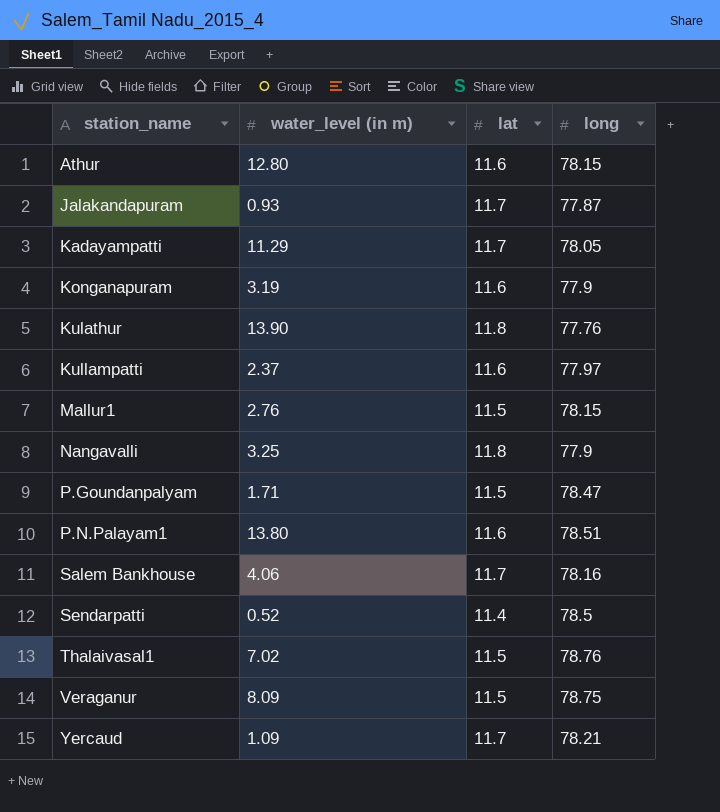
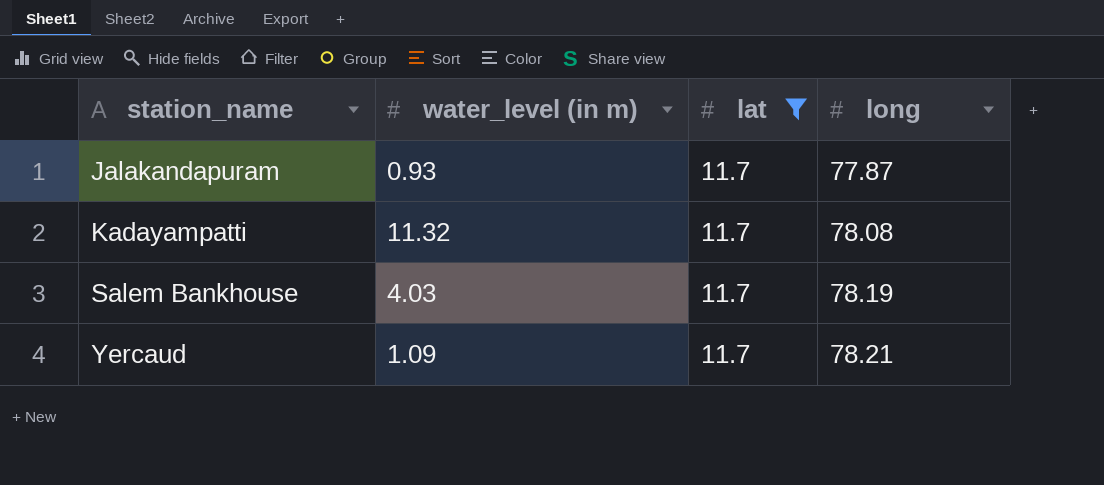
filter: none -> lat = 11.7
Kadayampatti | water_level (in m): 11.29 -> 11.32
Kadayampatti | long: 78.05 -> 78.08
Salem Bankhouse | water_level (in m): 4.06 -> 4.03
Salem Bankhouse | long: 78.16 -> 78.19

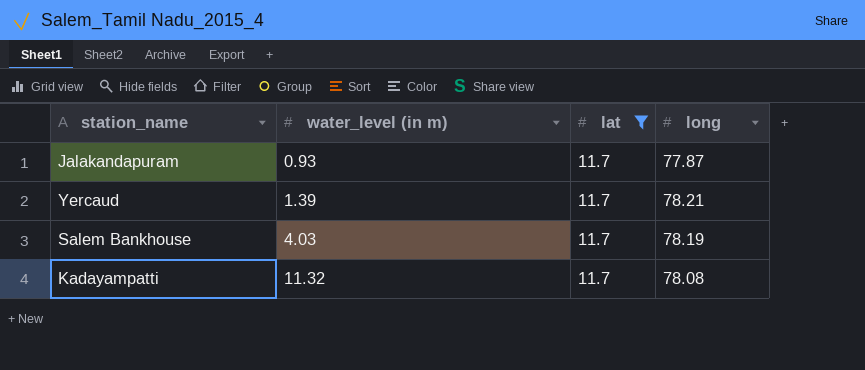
row order: station_name ascending -> water_level (in m) ascending
Yercaud | water_level (in m): 1.09 -> 1.39

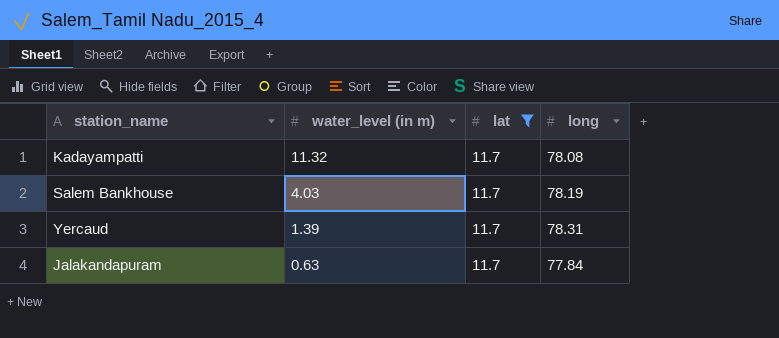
row order: water_level (in m) ascending -> water_level (in m) descending
Yercaud | long: 78.21 -> 78.31
Jalakandapuram | water_level (in m): 0.93 -> 0.63
Jalakandapuram | long: 77.87 -> 77.84

